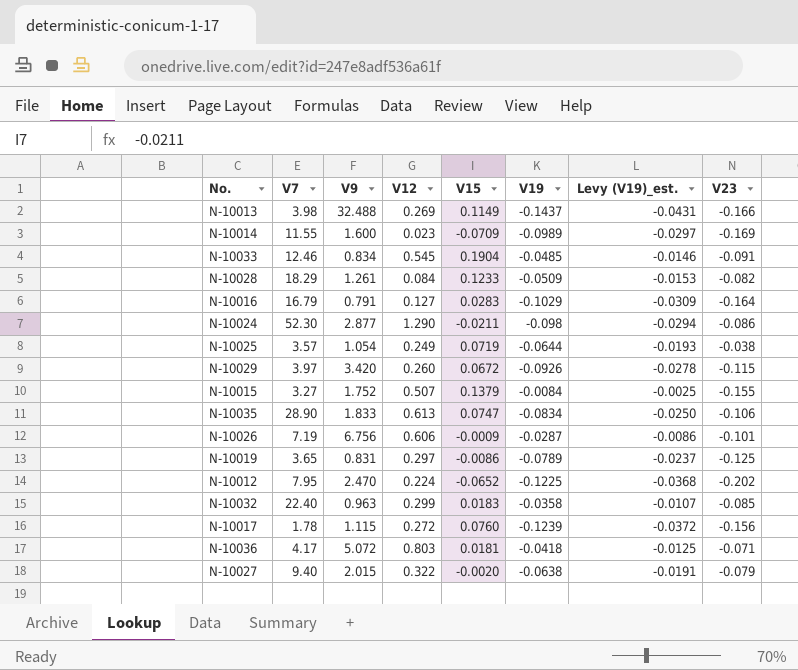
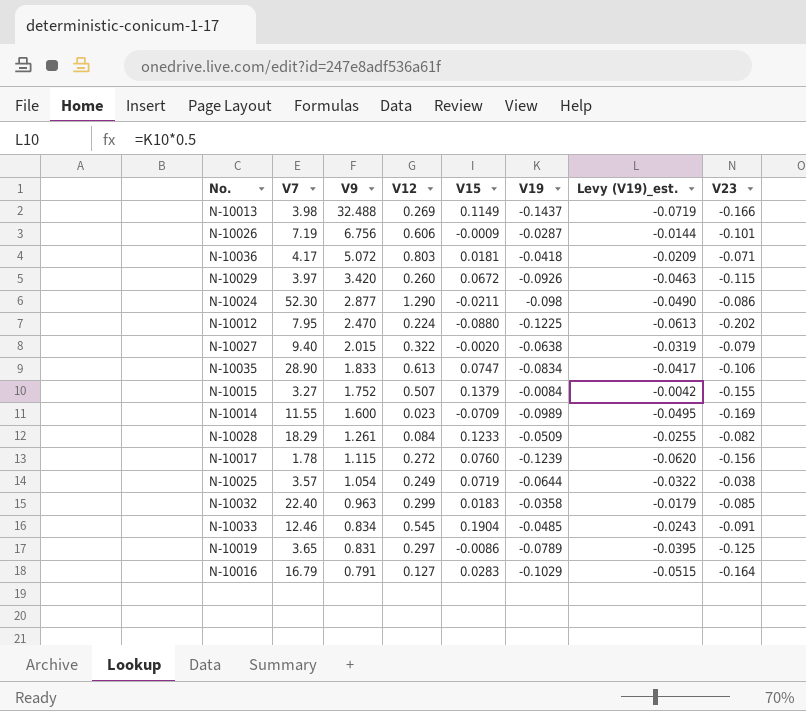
row order: none -> V9 descending
column Levy (V19)_est. | formula: [V19] * 0.3 -> [V19] * 0.5
N-10012 | V15: -0.0652 -> -0.0880

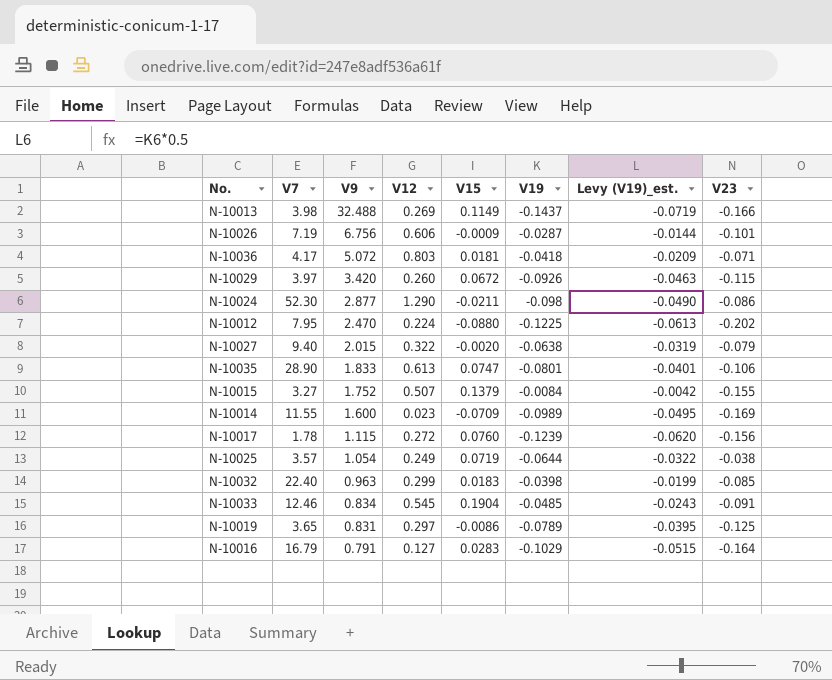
row N-10028: 18.29 | 1.261 | 0.084 | 0.1233 | -0.0509 | -0.0255 | -0.082 -> none
N-10035 | V19: -0.0834 -> -0.0801
N-10035 | Levy (V19)_est.: -0.0417 -> -0.0401
N-10032 | V19: -0.0358 -> -0.0398
N-10032 | Levy (V19)_est.: -0.0179 -> -0.0199

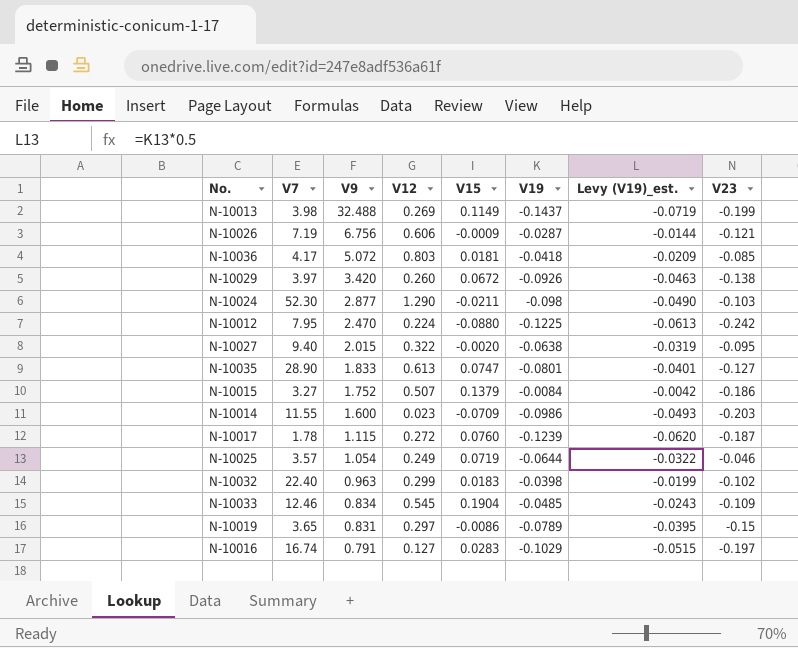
N-10013 | V23: -0.166 -> -0.199
N-10026 | V23: -0.101 -> -0.121
N-10036 | V23: -0.071 -> -0.085
N-10029 | V23: -0.115 -> -0.138
N-10024 | V23: -0.086 -> -0.103
N-10012 | V23: -0.202 -> -0.242
N-10027 | V23: -0.079 -> -0.095
N-10035 | V23: -0.106 -> -0.127
N-10015 | V23: -0.155 -> -0.186
N-10014 | V19: -0.0989 -> -0.0986
N-10014 | Levy (V19)_est.: -0.0495 -> -0.0493
N-10014 | V23: -0.169 -> -0.203
N-10017 | V23: -0.156 -> -0.187
N-10025 | V23: -0.038 -> -0.046
N-10032 | V23: -0.085 -> -0.102
N-10033 | V23: -0.091 -> -0.109
N-10019 | V23: -0.125 -> -0.15
N-10016 | V7: 16.79 -> 16.74
N-10016 | V23: -0.164 -> -0.197

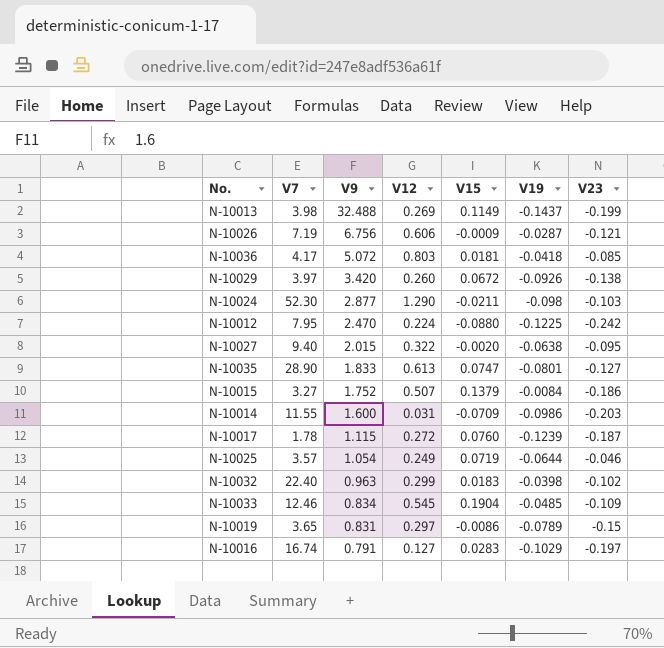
column Levy (V19)_est. | formula: [V19] * 0.5 -> none
N-10014 | V12: 0.023 -> 0.031

